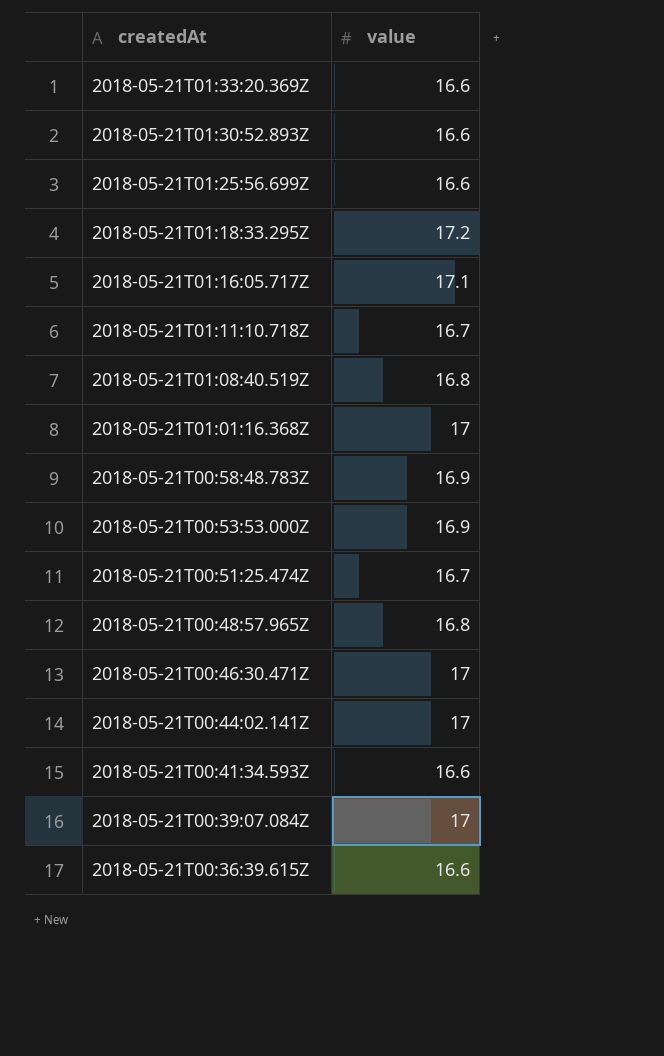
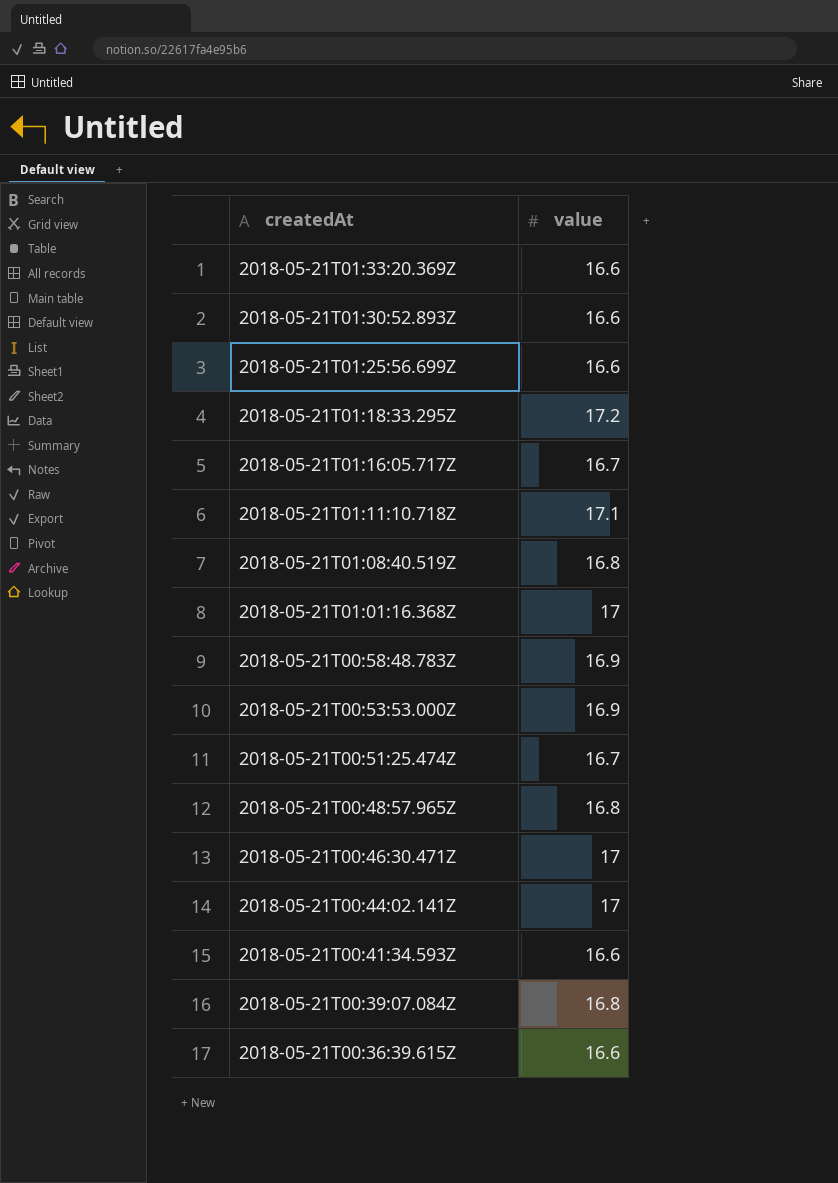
2018-05-21T01:16:05.717Z | value: 17.1 -> 16.7
2018-05-21T01:11:10.718Z | value: 16.7 -> 17.1
2018-05-21T00:39:07.084Z | value: 17 -> 16.8

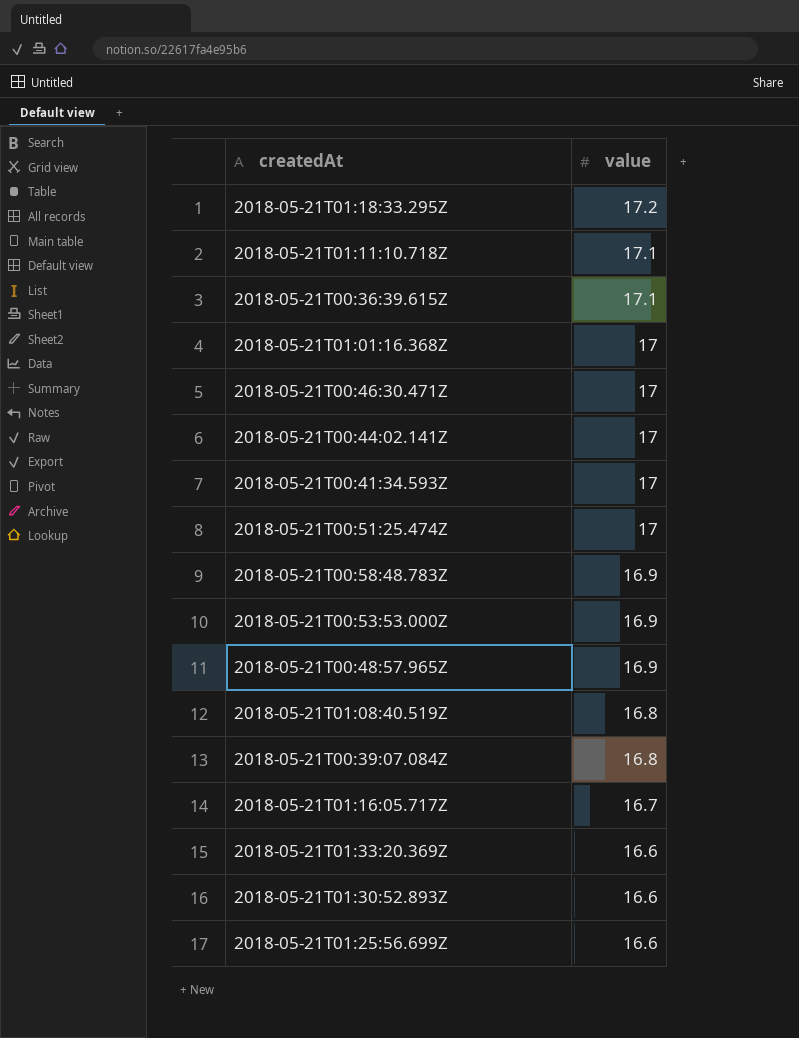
row order: createdAt descending -> value descending
2018-05-21T00:36:39.615Z | value: 16.6 -> 17.1
2018-05-21T00:41:34.593Z | value: 16.6 -> 17
2018-05-21T00:51:25.474Z | value: 16.7 -> 17
2018-05-21T00:48:57.965Z | value: 16.8 -> 16.9

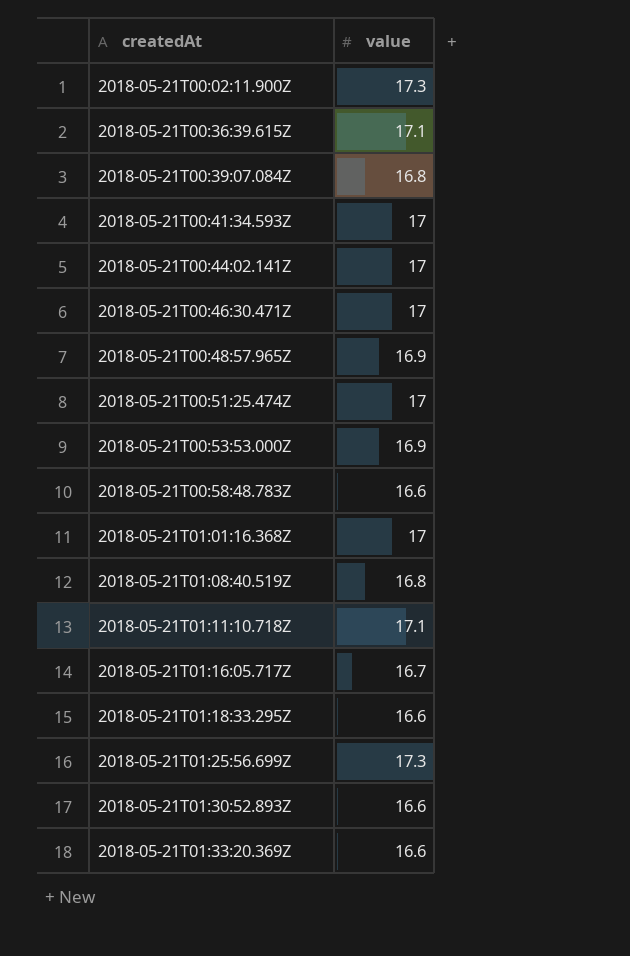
row order: value descending -> createdAt ascending
row 2018-05-21T00:02:11.900Z: none -> 17.3
2018-05-21T00:58:48.783Z | value: 16.9 -> 16.6
2018-05-21T01:18:33.295Z | value: 17.2 -> 16.6
2018-05-21T01:25:56.699Z | value: 16.6 -> 17.3

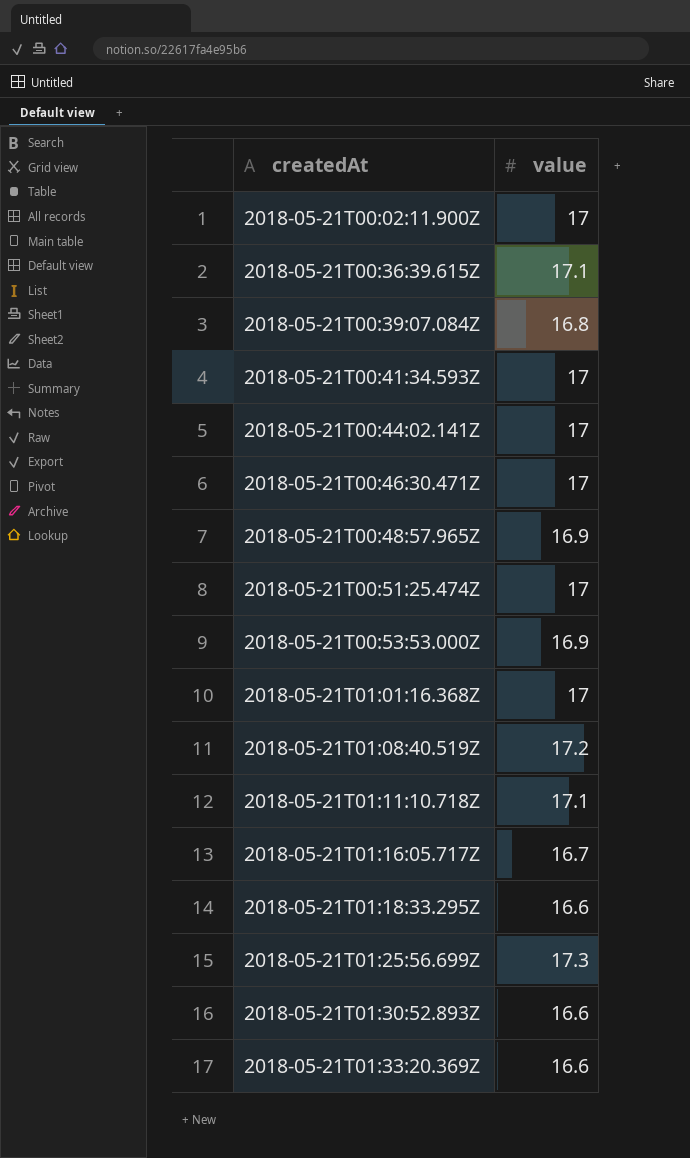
row 2018-05-21T00:58:48.783Z: 16.6 -> none
2018-05-21T00:02:11.900Z | value: 17.3 -> 17
2018-05-21T01:08:40.519Z | value: 16.8 -> 17.2

